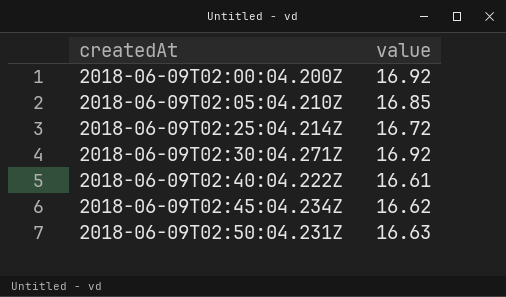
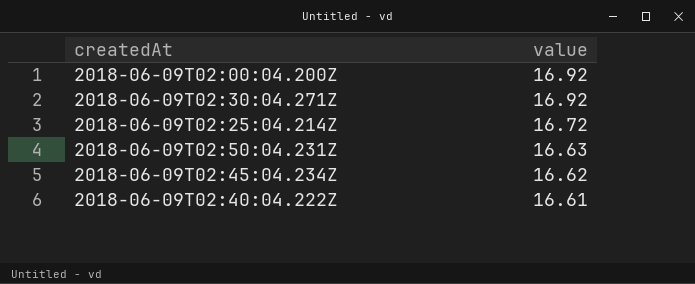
row order: createdAt ascending -> value descending
row 2018-06-09T02:05:04.210Z: 16.85 -> none

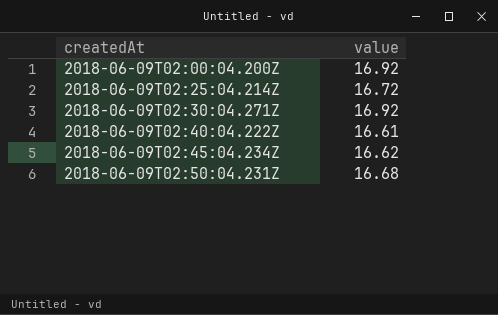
row order: value descending -> createdAt ascending
2018-06-09T02:50:04.231Z | value: 16.63 -> 16.68

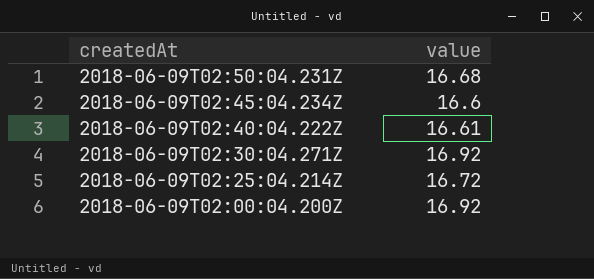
row order: createdAt ascending -> createdAt descending
2018-06-09T02:45:04.234Z | value: 16.62 -> 16.6

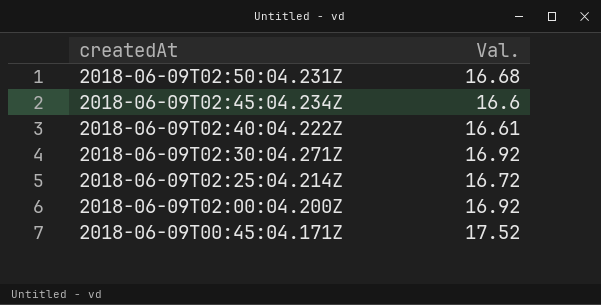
column name: value -> Val.
row 2018-06-09T00:45:04.171Z: none -> 17.52

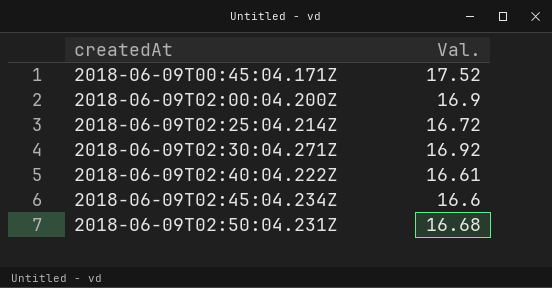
row order: createdAt descending -> createdAt ascending
2018-06-09T02:00:04.200Z | Val.: 16.92 -> 16.9

